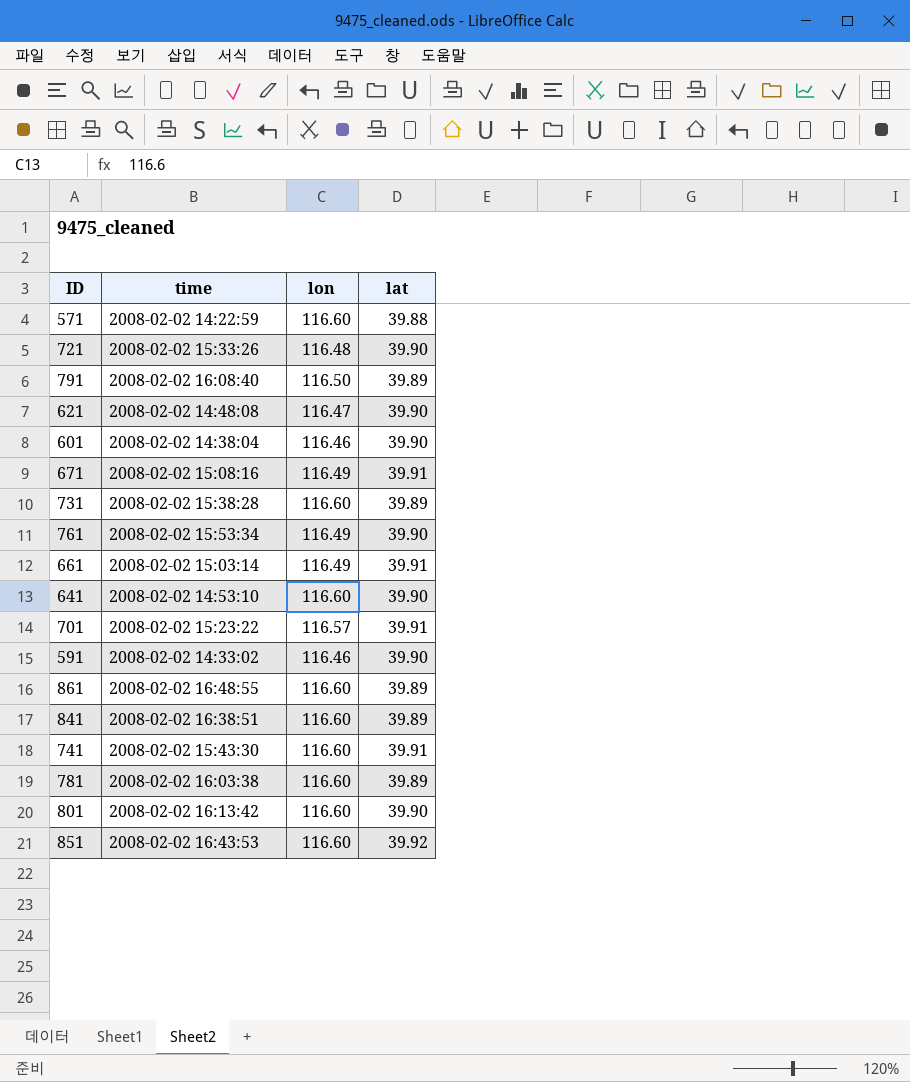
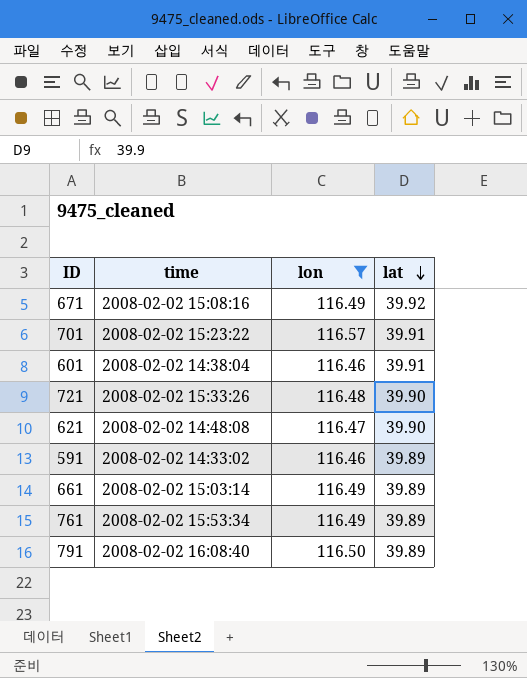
filter: none -> lon != 116.60
row order: none -> lat descending
671 | lat: 39.91 -> 39.92
601 | lat: 39.90 -> 39.91
591 | lat: 39.90 -> 39.89
661 | lat: 39.91 -> 39.89
761 | lat: 39.90 -> 39.89

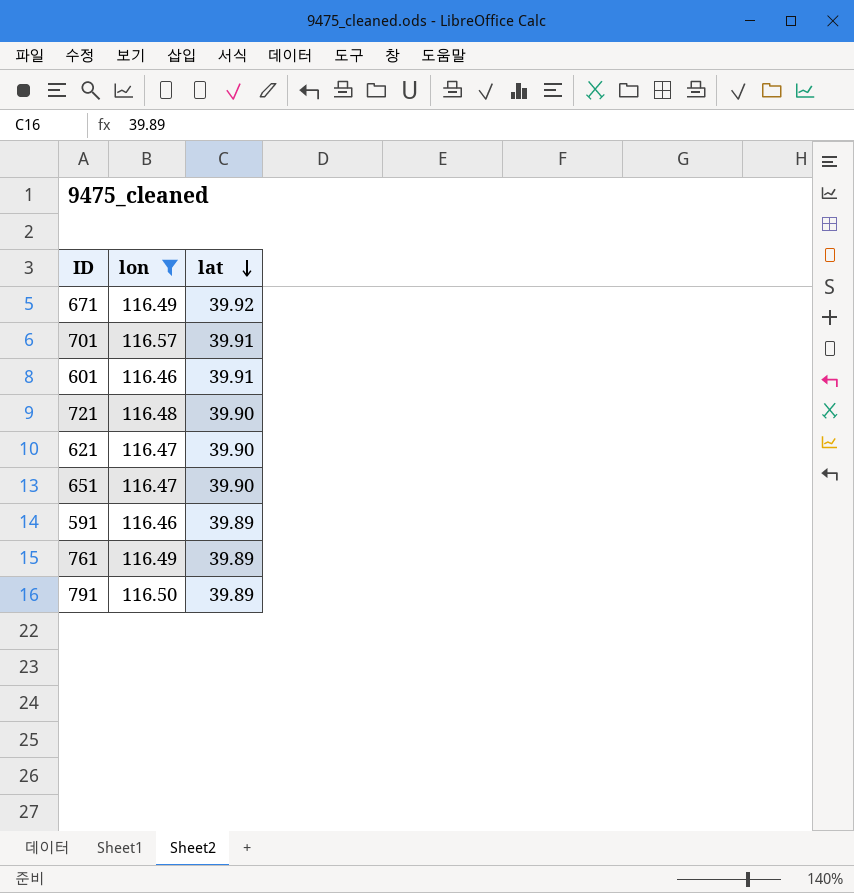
column time | position: 2 -> none
row 661: 2008-02-02 15:03:14 | 116.49 | 39.89 -> none
row 651: none -> 116.47 | 39.90

